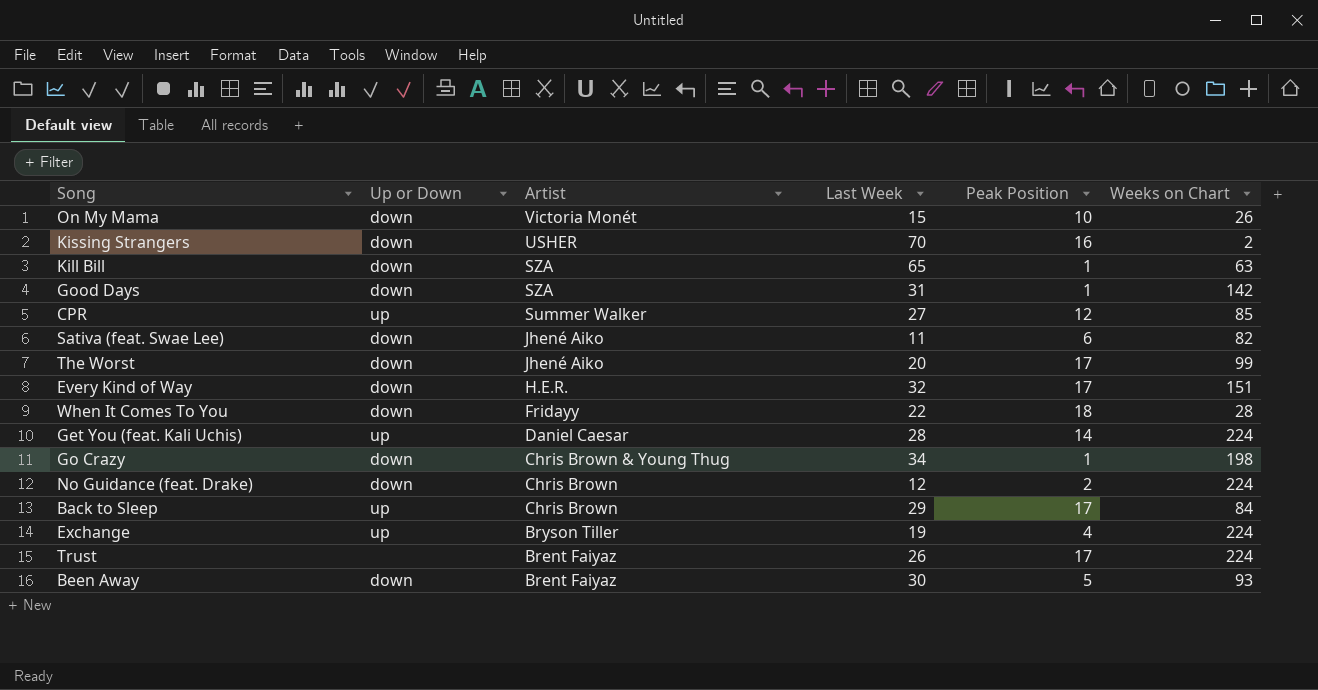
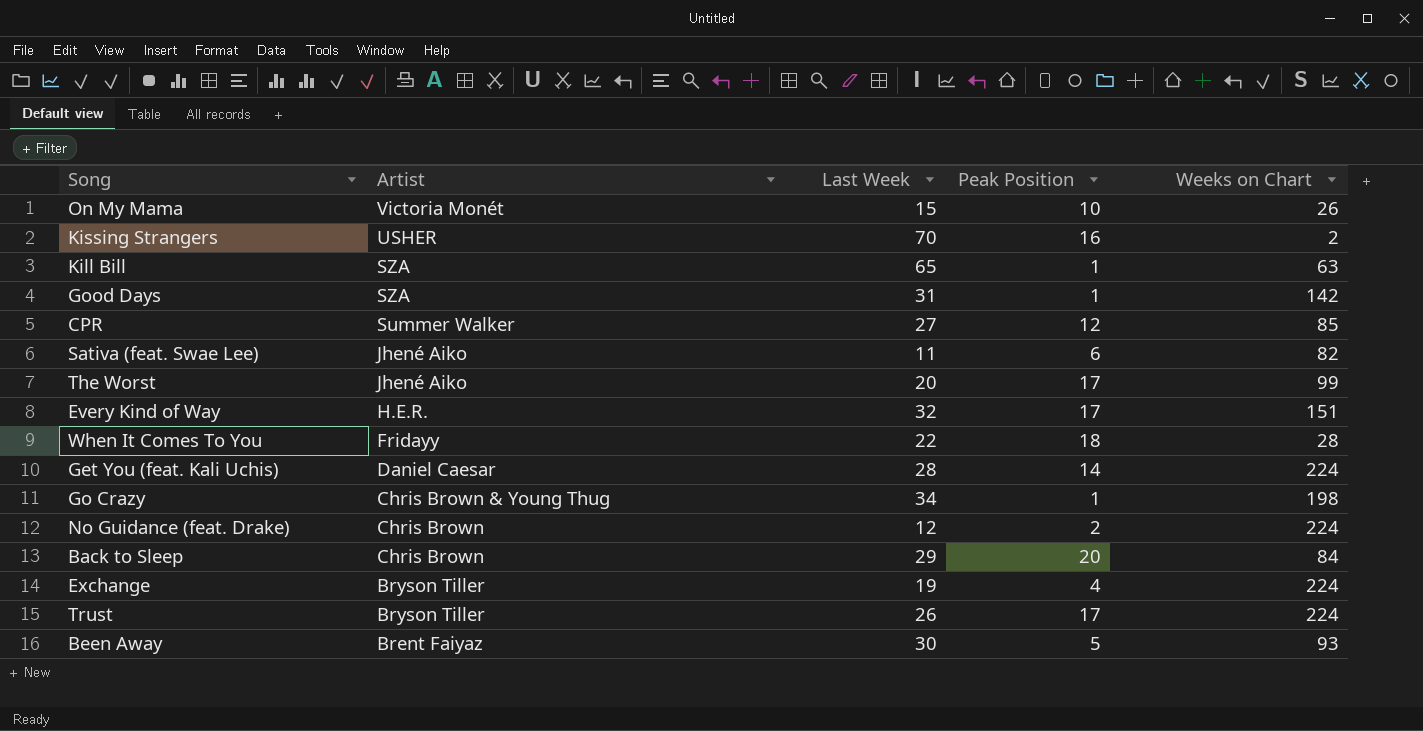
column Up or Down | position: 2 -> none
Back to Sleep | Peak Position: 17 -> 20
Trust | Artist: Brent Faiyaz -> Bryson Tiller

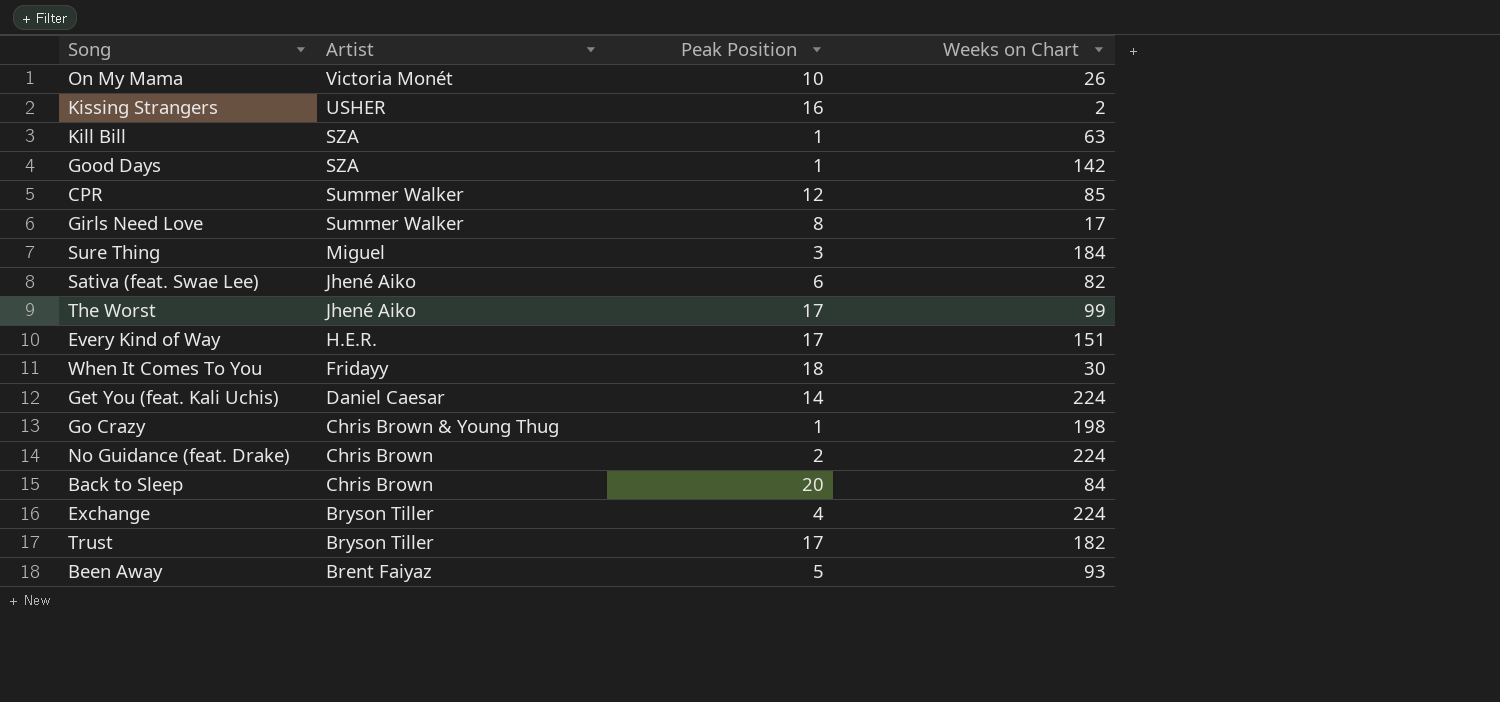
column Last Week | position: 3 -> none
row Girls Need Love: none -> Summer Walker | 8 | 17
row Sure Thing: none -> Miguel | 3 | 184
When It Comes To You | Weeks on Chart: 28 -> 30
Trust | Weeks on Chart: 224 -> 182

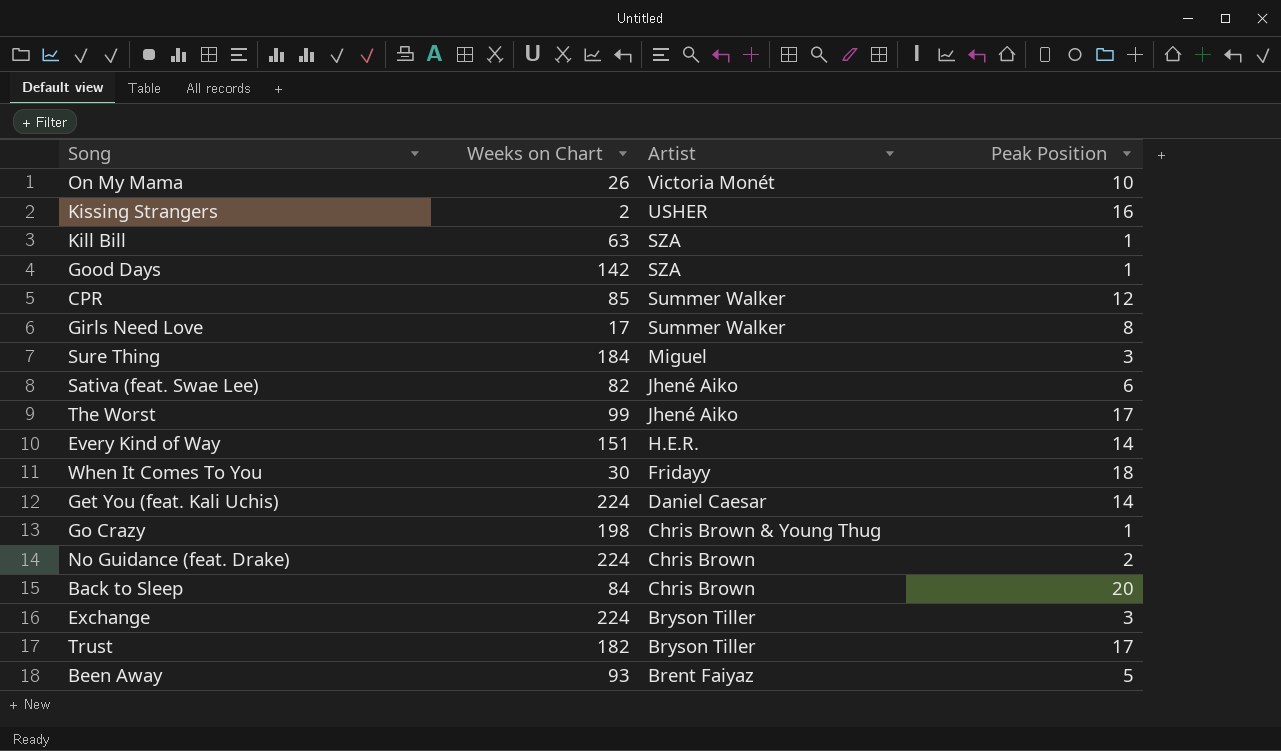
column Weeks on Chart | position: 4 -> 2
Every Kind of Way | Peak Position: 17 -> 14
Exchange | Peak Position: 4 -> 3

